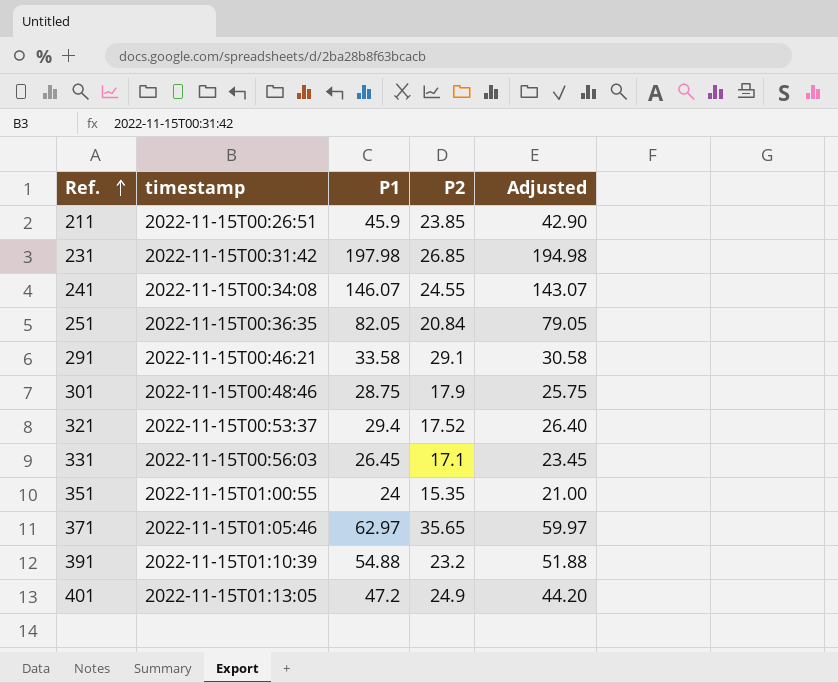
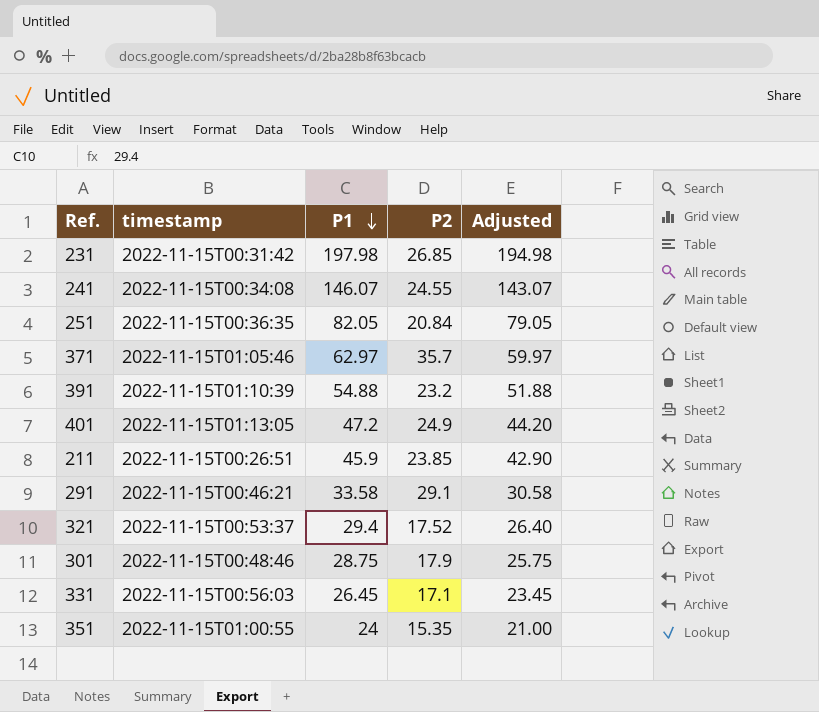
row order: Ref. ascending -> P1 descending
371 | P2: 35.65 -> 35.7

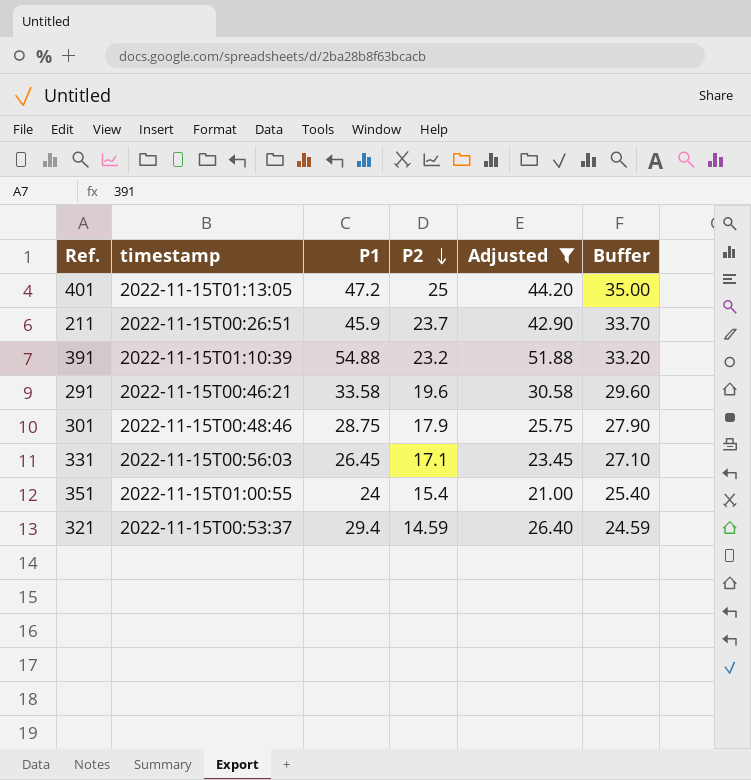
filter: none -> Adjusted <= 51.88
row order: P1 descending -> P2 descending
column Buffer | formula: none -> [P2] + 10
401 | P2: 24.9 -> 25
211 | P2: 23.85 -> 23.7
291 | P2: 29.1 -> 19.6
351 | P2: 15.35 -> 15.4
321 | P2: 17.52 -> 14.59

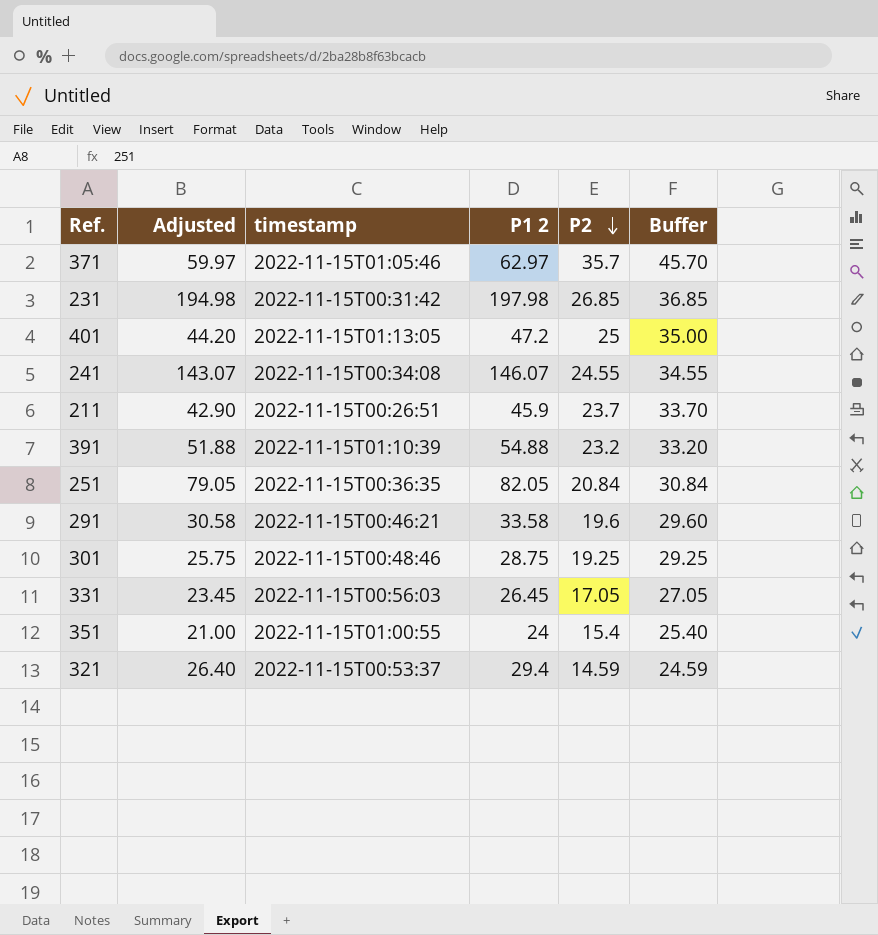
filter: Adjusted <= 51.88 -> none
column Adjusted | position: 5 -> 2
column name: P1 -> P1 2
301 | P2: 17.9 -> 19.25
301 | Buffer: 27.90 -> 29.25
331 | P2: 17.1 -> 17.05
331 | Buffer: 27.10 -> 27.05

